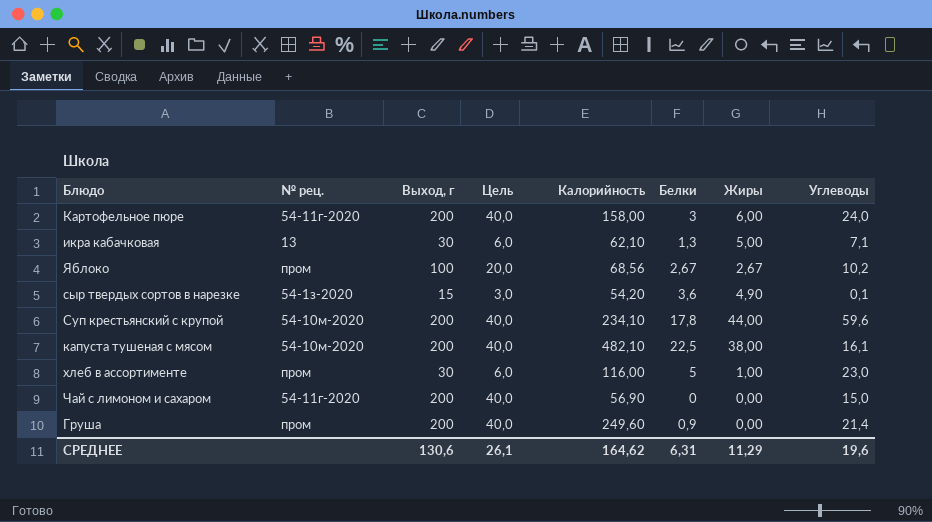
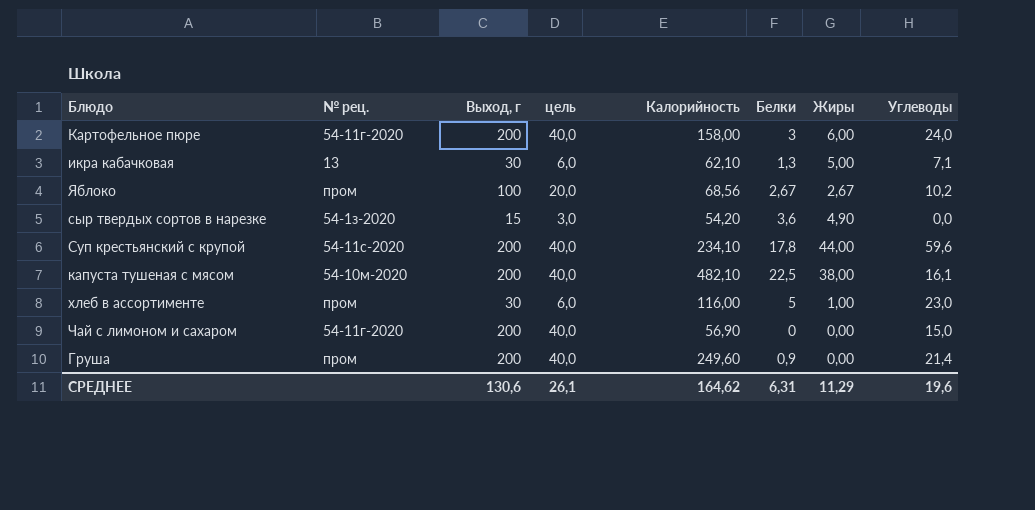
column name: Цель -> цель
сыр твердых сортов в нарезке | Углеводы: 0,1 -> 0,0
Суп крестьянский с крупой | № рец.: 54-10м-2020 -> 54-11с-2020

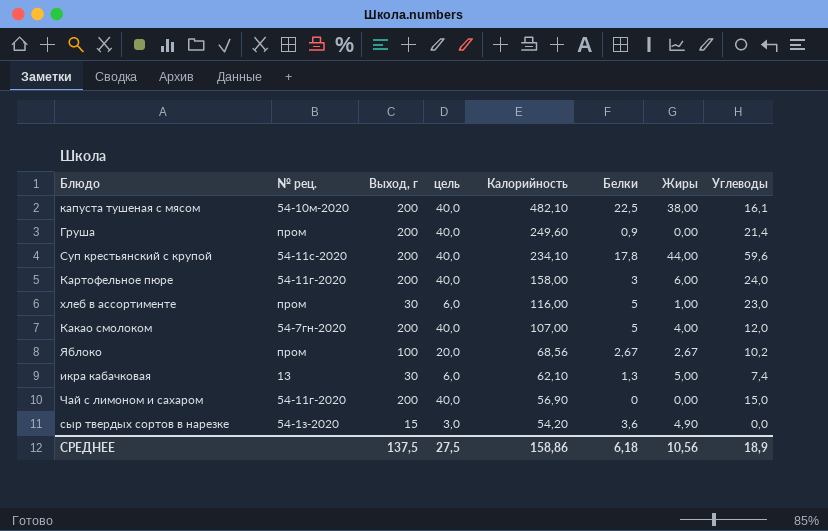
row order: none -> Калорийность descending
row Какао смолоком: none -> 54-7гн-2020 | 200 | 40,0 | 107,00 | 5 | 4,00 | 12,0
икра кабачковая | Углеводы: 7,1 -> 7,4
СРЕДНЕЕ | Выход, г: 130,6 -> 137,5
СРЕДНЕЕ | цель: 26,1 -> 27,5
СРЕДНЕЕ | Калорийность: 164,62 -> 158,86
СРЕДНЕЕ | Белки: 6,31 -> 6,18
СРЕДНЕЕ | Жиры: 11,29 -> 10,56
СРЕДНЕЕ | Углеводы: 19,6 -> 18,9

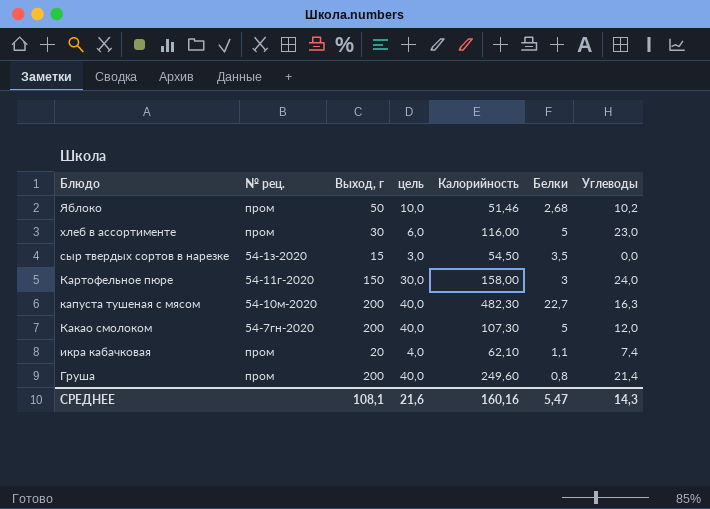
row order: Калорийность descending -> Блюдо descending
column Жиры | position: 7 -> none
row Суп крестьянский с крупой: 54-11с-2020 | 200 | 40,0 | 234,10 | 17,8 | 44,00 | 59,6 -> none
row Чай с лимоном и сахаром: 54-11г-2020 | 200 | 40,0 | 56,90 | 0 | 0,00 | 15,0 -> none
Яблоко | Выход, г: 100 -> 50
Яблоко | цель: 20,0 -> 10,0
Яблоко | Калорийность: 68,56 -> 51,46
Яблоко | Белки: 2,67 -> 2,68
сыр твердых сортов в нарезке | Калорийность: 54,20 -> 54,50
сыр твердых сортов в нарезке | Белки: 3,6 -> 3,5
Картофельное пюре | Выход, г: 200 -> 150
Картофельное пюре | цель: 40,0 -> 30,0
капуста тушеная с мясом | Калорийность: 482,10 -> 482,30
капуста тушеная с мясом | Белки: 22,5 -> 22,7
капуста тушеная с мясом | Углеводы: 16,1 -> 16,3
Какао смолоком | Калорийность: 107,00 -> 107,30
икра кабачковая | № рец.: 13 -> пром
икра кабачковая | Выход, г: 30 -> 20
икра кабачковая | цель: 6,0 -> 4,0
икра кабачковая | Белки: 1,3 -> 1,1
Груша | Белки: 0,9 -> 0,8
СРЕДНЕЕ | Выход, г: 137,5 -> 108,1
СРЕДНЕЕ | цель: 27,5 -> 21,6
СРЕДНЕЕ | Калорийность: 158,86 -> 160,16
СРЕДНЕЕ | Белки: 6,18 -> 5,47
СРЕДНЕЕ | Углеводы: 18,9 -> 14,3

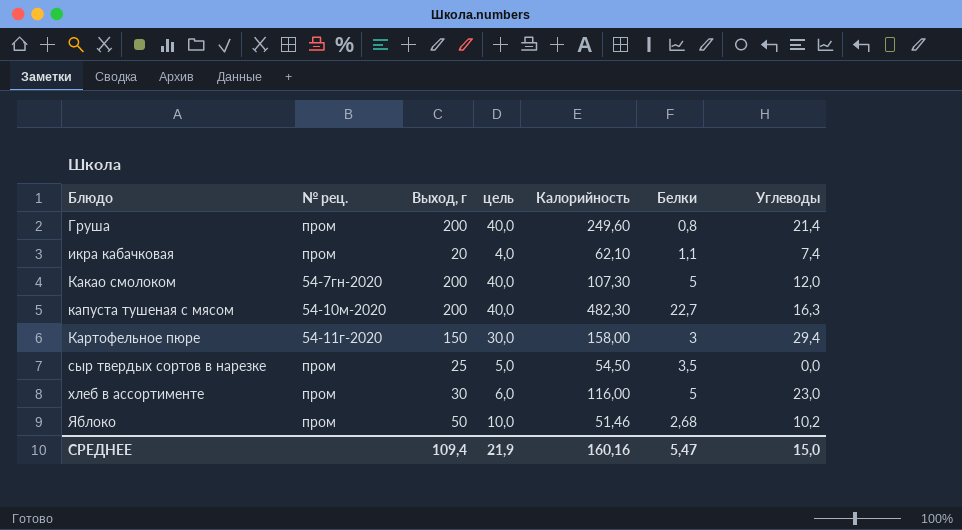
row order: Блюдо descending -> Блюдо ascending
Картофельное пюре | Углеводы: 24,0 -> 29,4
сыр твердых сортов в нарезке | № рец.: 54-1з-2020 -> пром
сыр твердых сортов в нарезке | Выход, г: 15 -> 25
сыр твердых сортов в нарезке | цель: 3,0 -> 5,0
СРЕДНЕЕ | Выход, г: 108,1 -> 109,4
СРЕДНЕЕ | цель: 21,6 -> 21,9
СРЕДНЕЕ | Углеводы: 14,3 -> 15,0

